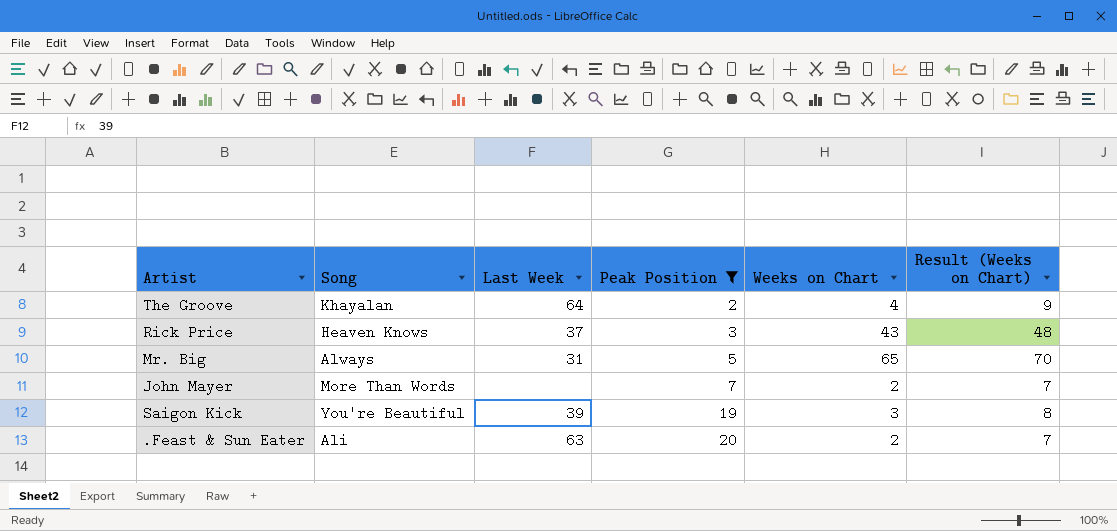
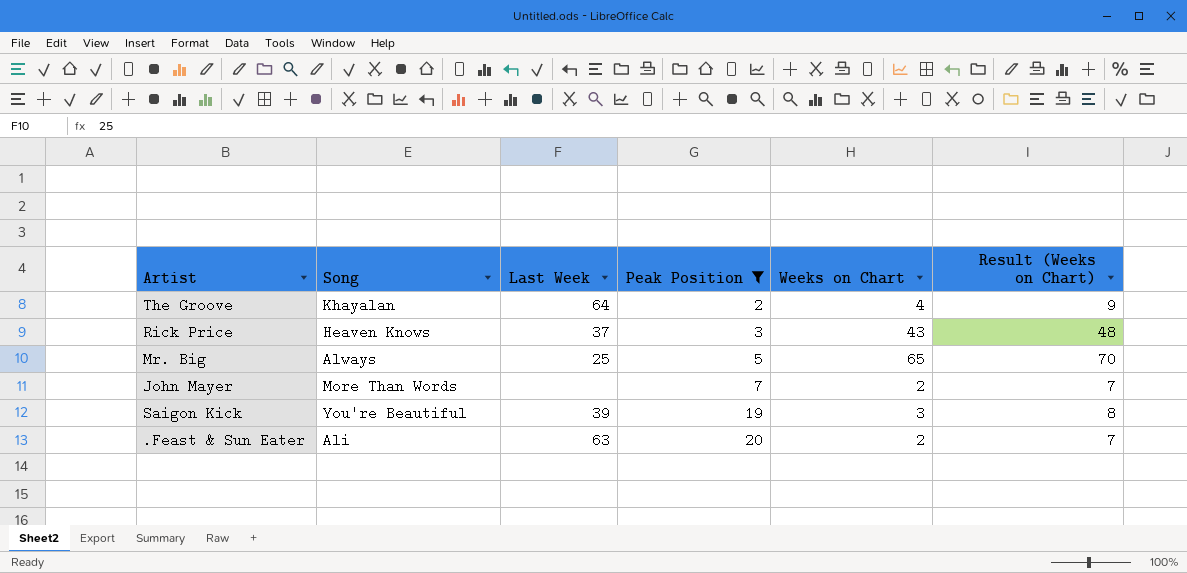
Mr. Big | Last Week: 31 -> 25

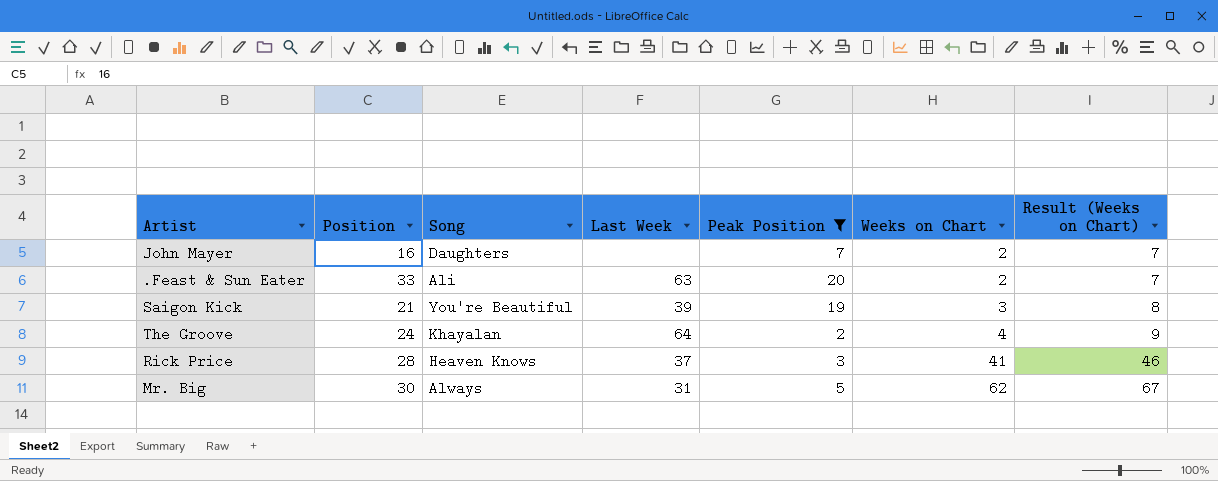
row order: Peak Position ascending -> Weeks on Chart ascending
column Position | position: none -> 2
John Mayer | Song: More Than Words -> Daughters
Rick Price | Weeks on Chart: 43 -> 41
Rick Price | Result (Weeks on Chart): 48 -> 46
Mr. Big | Last Week: 25 -> 31
Mr. Big | Weeks on Chart: 65 -> 62
Mr. Big | Result (Weeks on Chart): 70 -> 67

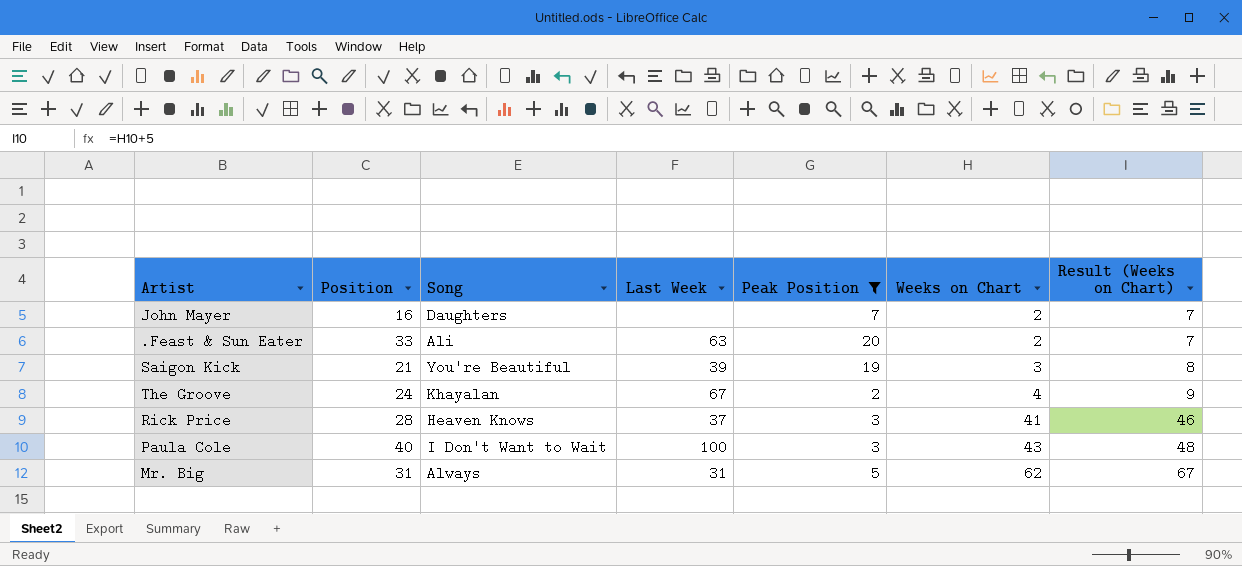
The Groove | Last Week: 64 -> 67
row Paula Cole: none -> 40 | I Don't Want to Wait | 100 | 3 | 43 | 48
Mr. Big | Position: 30 -> 31

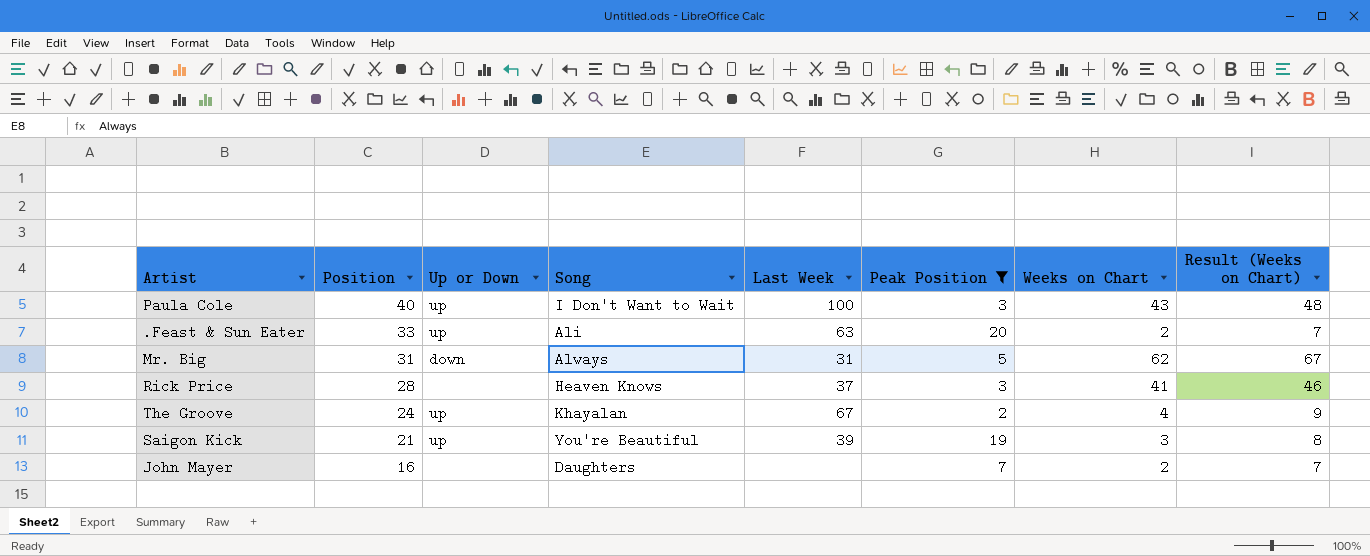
row order: Weeks on Chart ascending -> Position descending
column Up or Down | position: none -> 3

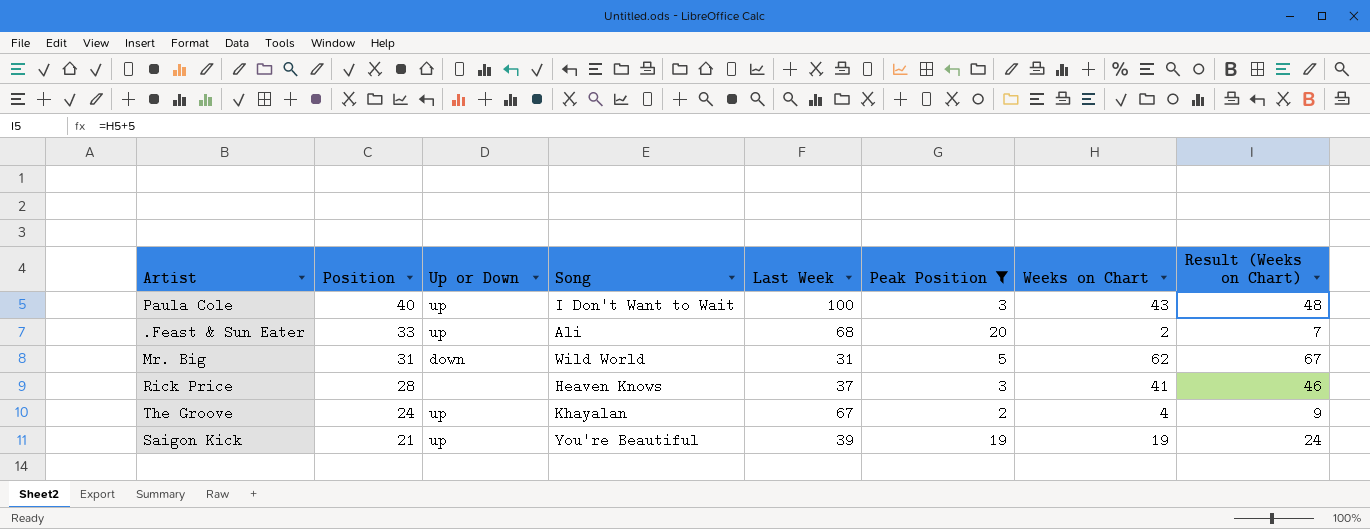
row John Mayer: 16 | none | Daughters | none | 7 | 2 | 7 -> none
.Feast & Sun Eater | Last Week: 63 -> 68
Mr. Big | Song: Always -> Wild World
Saigon Kick | Weeks on Chart: 3 -> 19
Saigon Kick | Result (Weeks on Chart): 8 -> 24

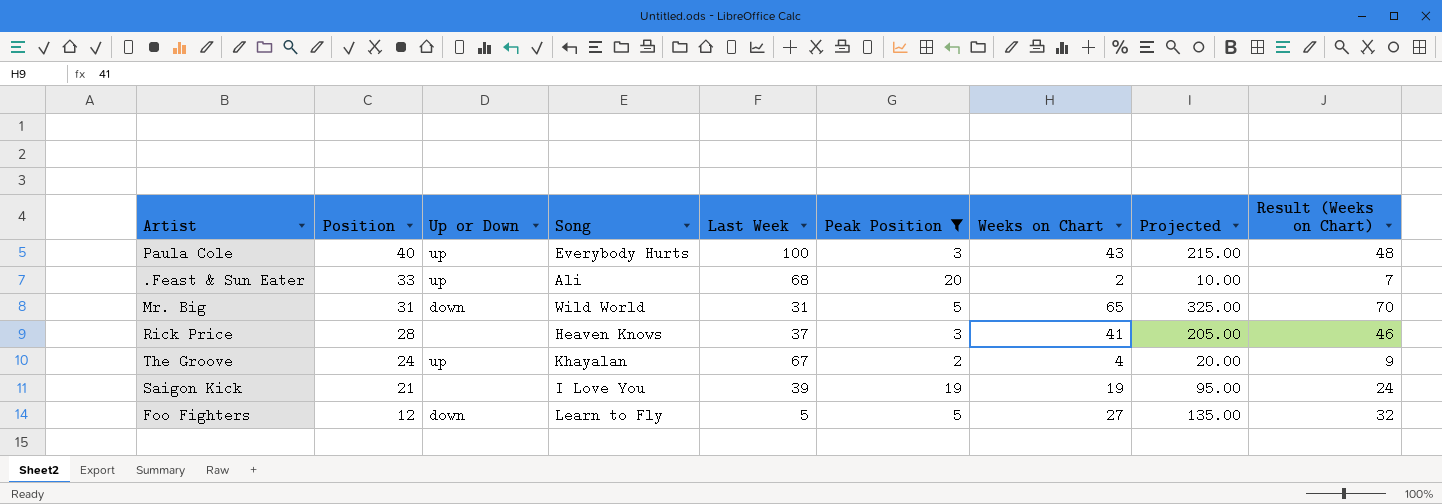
column Projected | formula: none -> [Weeks on Chart] * 5
Paula Cole | Song: I Don't Want to Wait -> Everybody Hurts
Mr. Big | Weeks on Chart: 62 -> 65
Mr. Big | Result (Weeks on Chart): 67 -> 70
Saigon Kick | Up or Down: up -> none
Saigon Kick | Song: You're Beautiful -> I Love You
row Foo Fighters: none -> 12 | down | Learn to Fly | 5 | 5 | 27 | 135.00 | 32

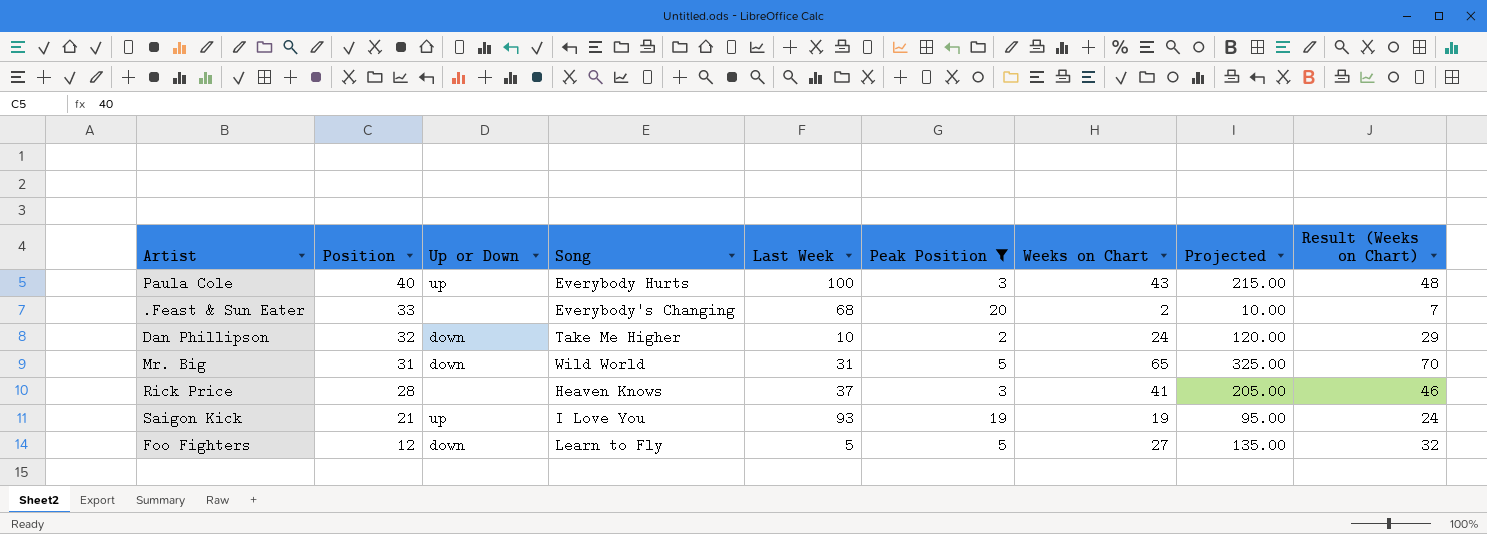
row The Groove: 24 | up | Khayalan | 67 | 2 | 4 | 20.00 | 9 -> none
.Feast & Sun Eater | Up or Down: up -> none
.Feast & Sun Eater | Song: Ali -> Everybody's Changing
row Dan Phillipson: none -> 32 | down | Take Me Higher | 10 | 2 | 24 | 120.00 | 29
Saigon Kick | Up or Down: none -> up
Saigon Kick | Last Week: 39 -> 93

